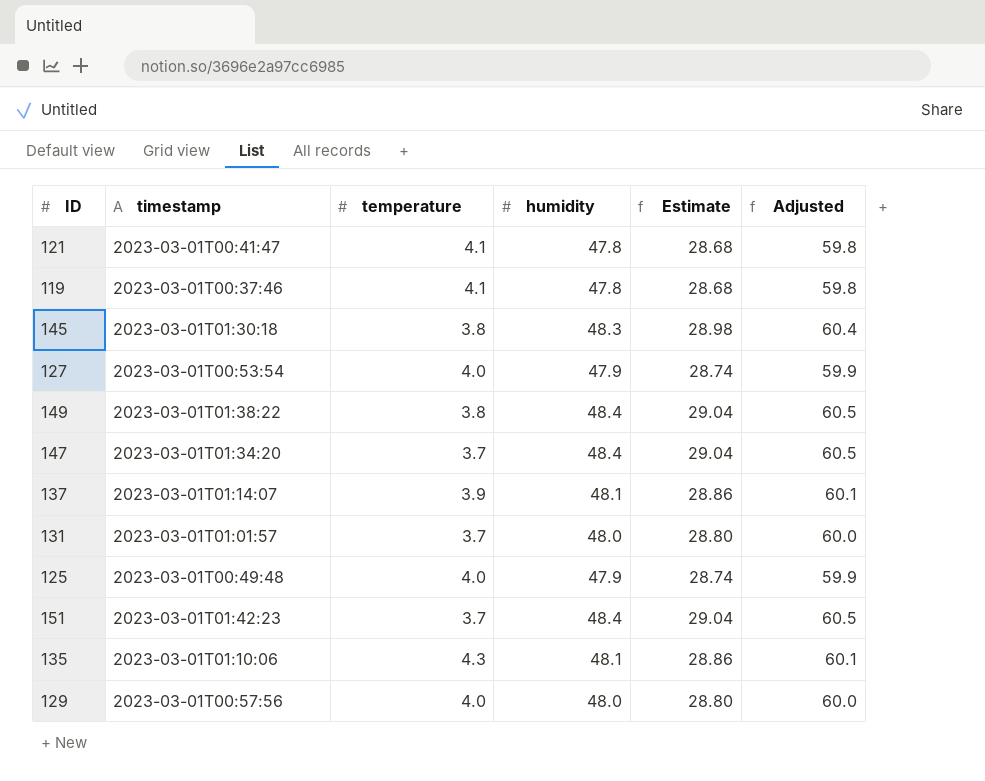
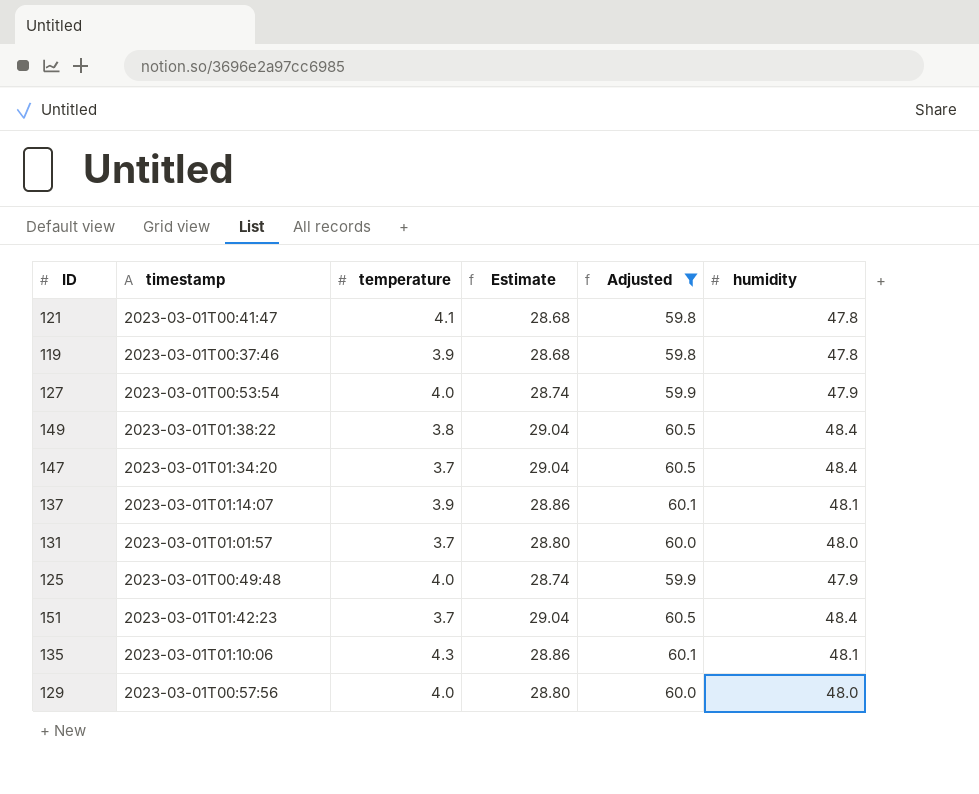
filter: none -> Adjusted != 60.4
column humidity | position: 4 -> 6
119 | temperature: 4.1 -> 3.9

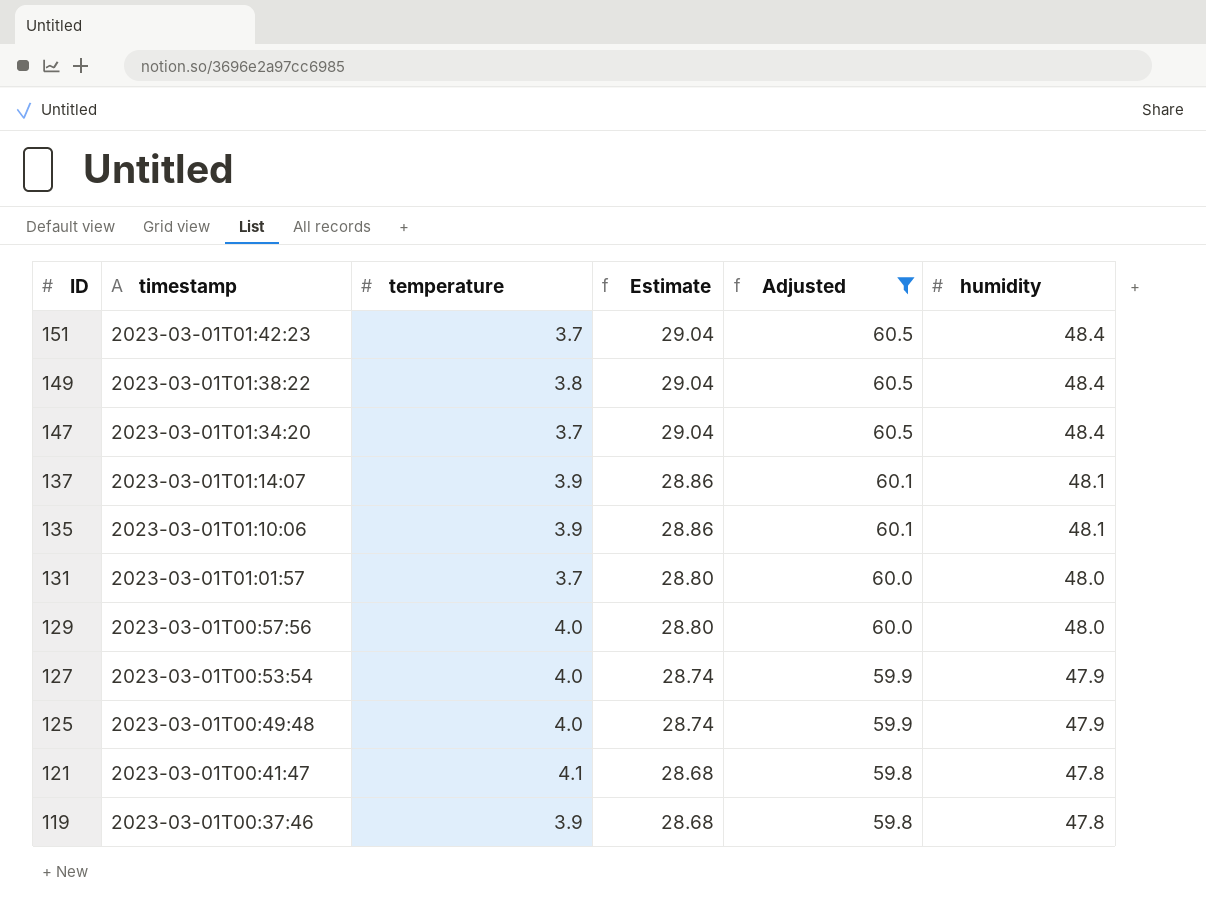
row order: none -> ID descending
135 | temperature: 4.3 -> 3.9

